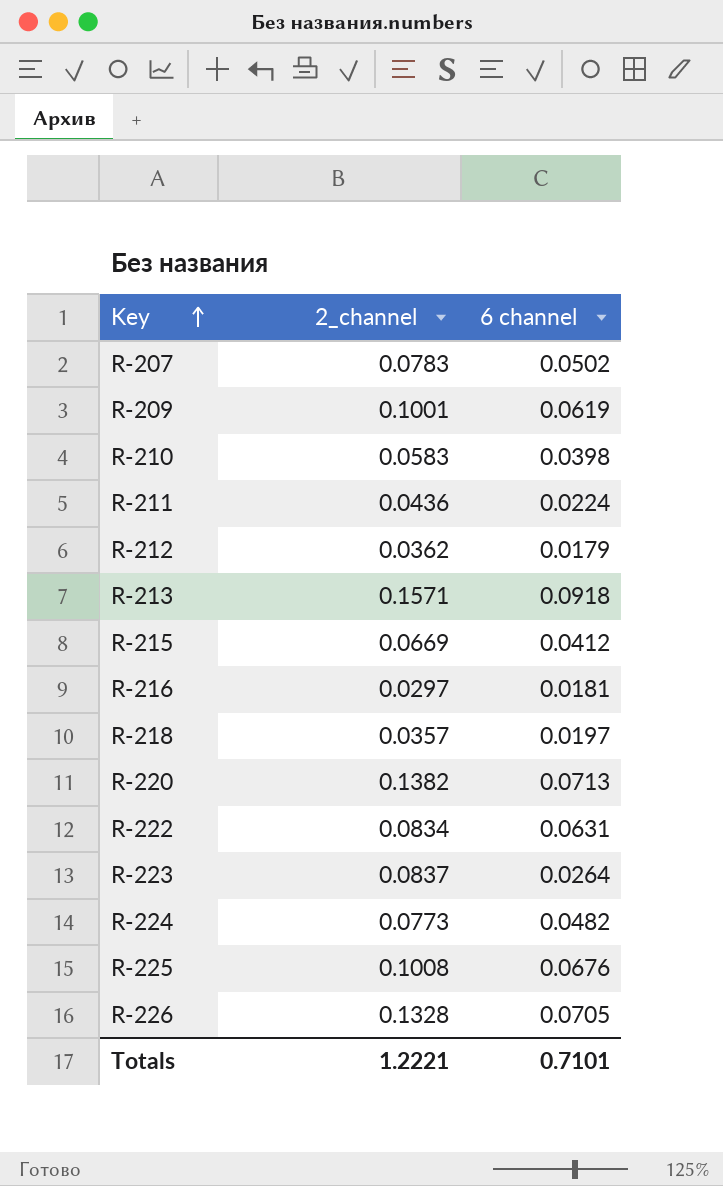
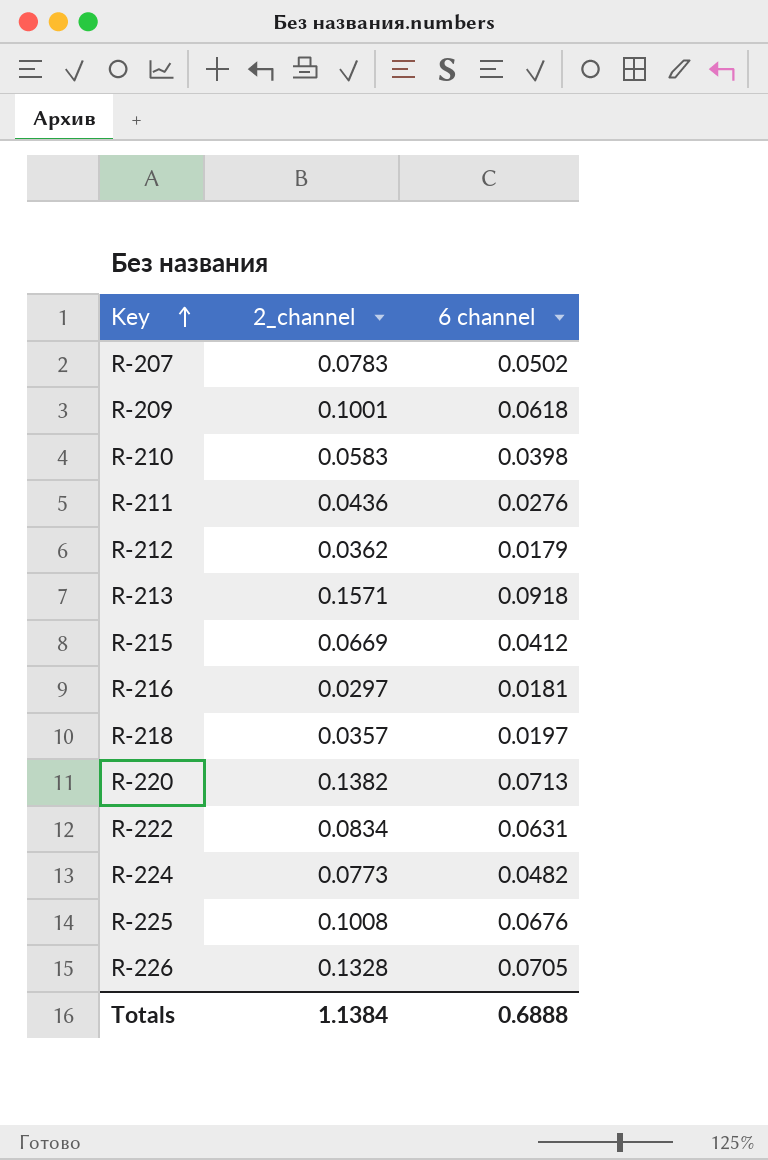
row R-223: 0.0837 | 0.0264 -> none
R-209 | 6 channel: 0.0619 -> 0.0618
R-211 | 6 channel: 0.0224 -> 0.0276
Totals | 2_channel: 1.2221 -> 1.1384
Totals | 6 channel: 0.7101 -> 0.6888

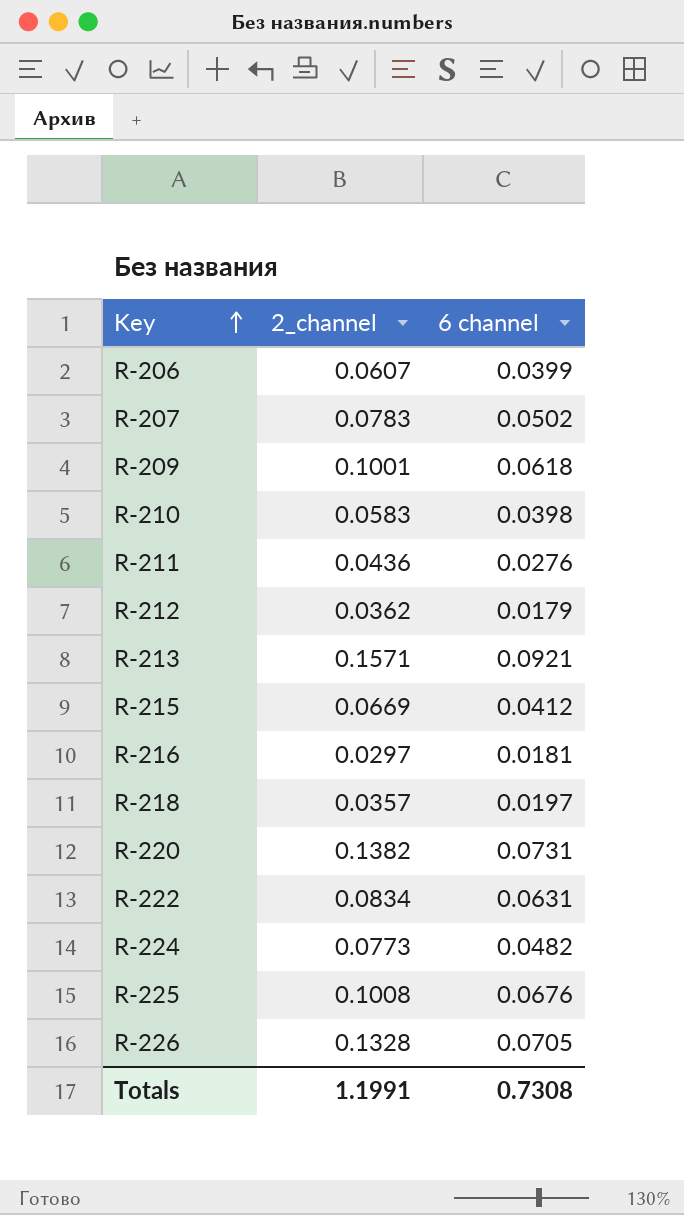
row R-206: none -> 0.0607 | 0.0399
R-213 | 6 channel: 0.0918 -> 0.0921
R-220 | 6 channel: 0.0713 -> 0.0731
Totals | 2_channel: 1.1384 -> 1.1991
Totals | 6 channel: 0.6888 -> 0.7308

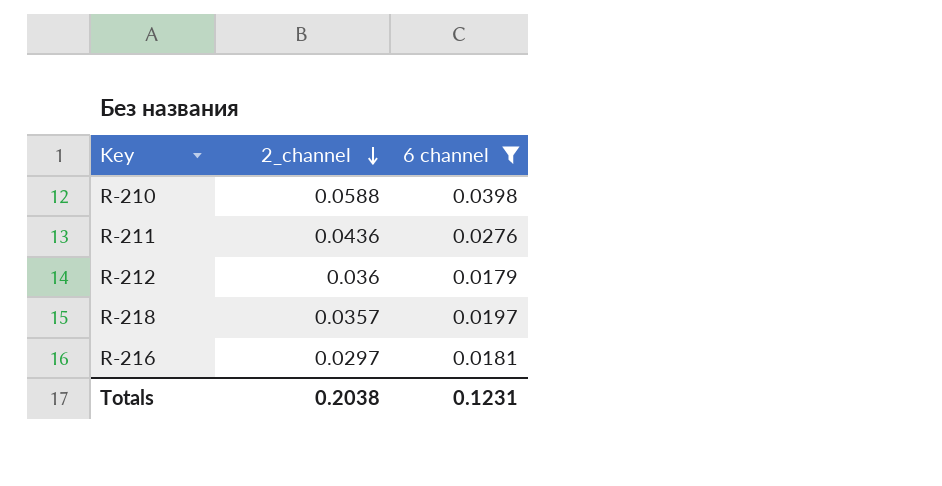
filter: none -> 6 channel <= 0.0398
row order: Key ascending -> 2_channel descending
R-210 | 2_channel: 0.0583 -> 0.0588
R-212 | 2_channel: 0.0362 -> 0.036
Totals | 2_channel: 1.1991 -> 0.2038
Totals | 6 channel: 0.7308 -> 0.1231

